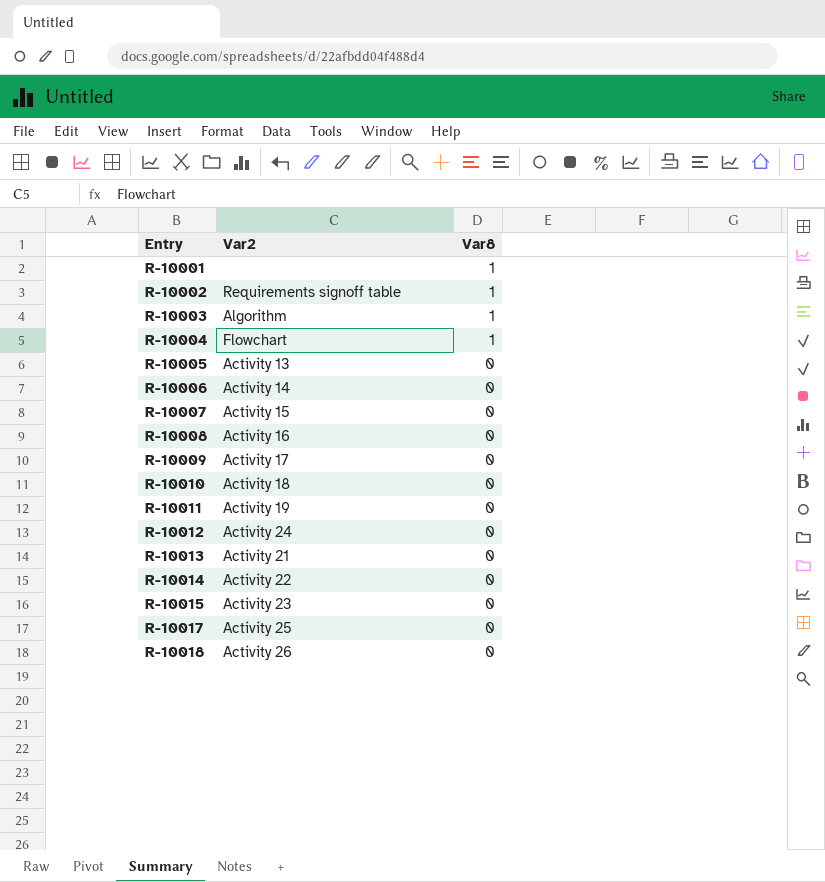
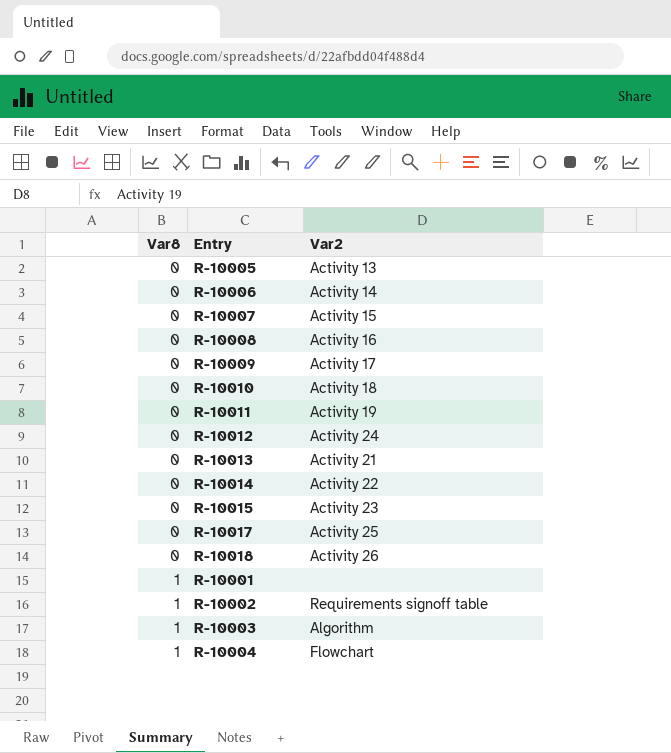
row order: Entry ascending -> Var8 ascending
column Var8 | position: 3 -> 1

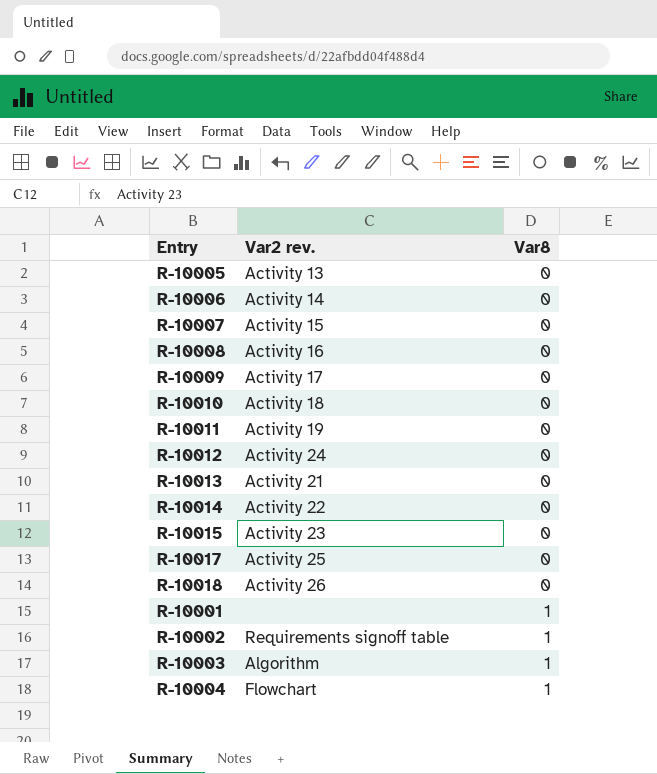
column name: Var2 -> Var2 rev.
column Var8 | position: 1 -> 3

